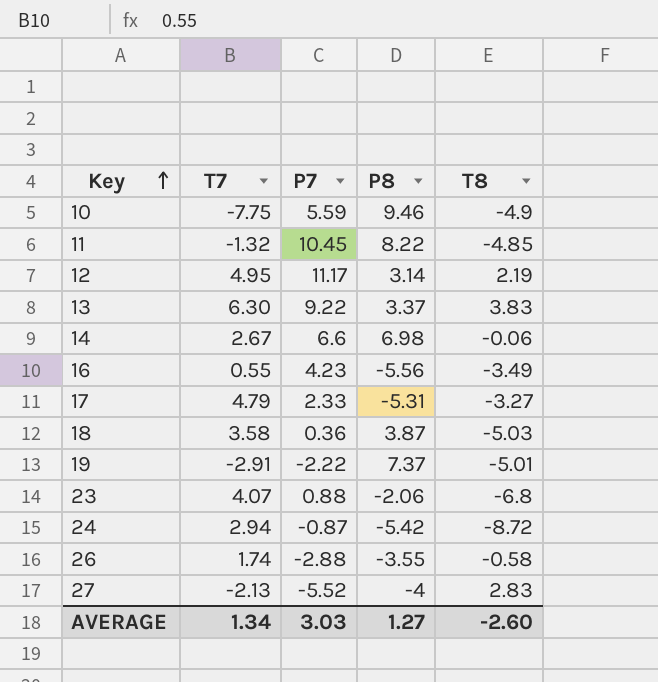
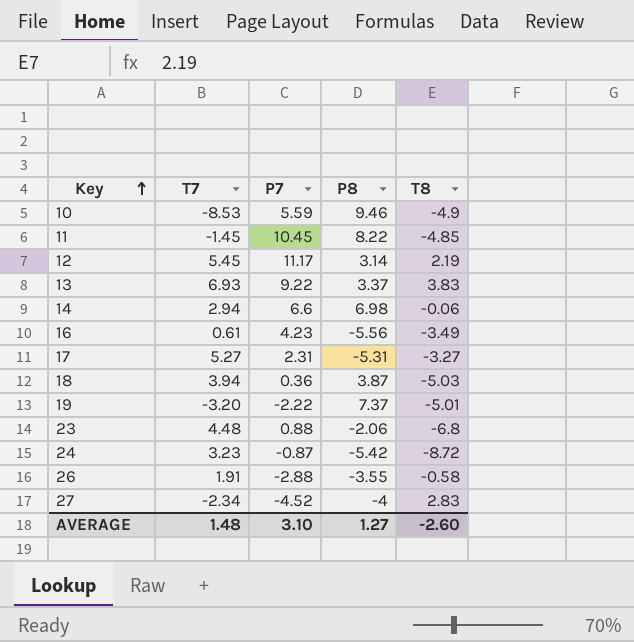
10 | T7: -7.75 -> -8.53
11 | T7: -1.32 -> -1.45
12 | T7: 4.95 -> 5.45
13 | T7: 6.30 -> 6.93
14 | T7: 2.67 -> 2.94
16 | T7: 0.55 -> 0.61
17 | T7: 4.79 -> 5.27
17 | P7: 2.33 -> 2.31
18 | T7: 3.58 -> 3.94
19 | T7: -2.91 -> -3.20
23 | T7: 4.07 -> 4.48
24 | T7: 2.94 -> 3.23
26 | T7: 1.74 -> 1.91
27 | T7: -2.13 -> -2.34
27 | P7: -5.52 -> -4.52
AVERAGE | T7: 1.34 -> 1.48
AVERAGE | P7: 3.03 -> 3.10

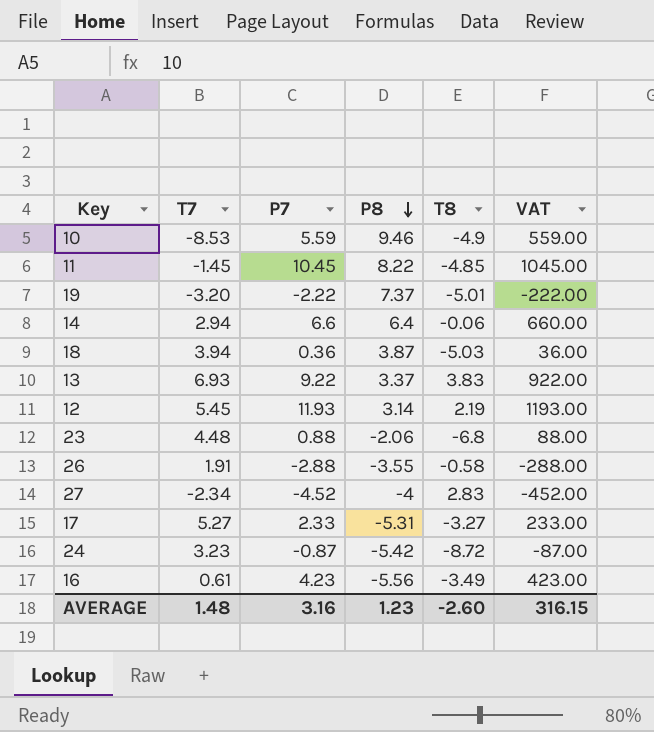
row order: Key ascending -> P8 descending
column VAT | formula: none -> [P7] * 100
14 | P8: 6.98 -> 6.4
12 | P7: 11.17 -> 11.93
17 | P7: 2.31 -> 2.33
AVERAGE | P7: 3.10 -> 3.16
AVERAGE | P8: 1.27 -> 1.23

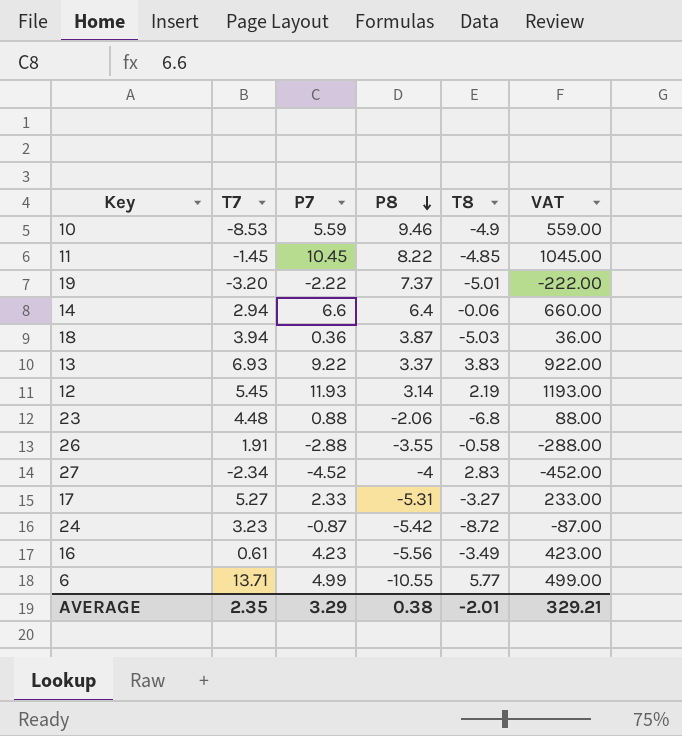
row 6: none -> 13.71 | 4.99 | -10.55 | 5.77 | 499.00
AVERAGE | T7: 1.48 -> 2.35
AVERAGE | P7: 3.16 -> 3.29
AVERAGE | P8: 1.23 -> 0.38
AVERAGE | T8: -2.60 -> -2.01
AVERAGE | VAT: 316.15 -> 329.21

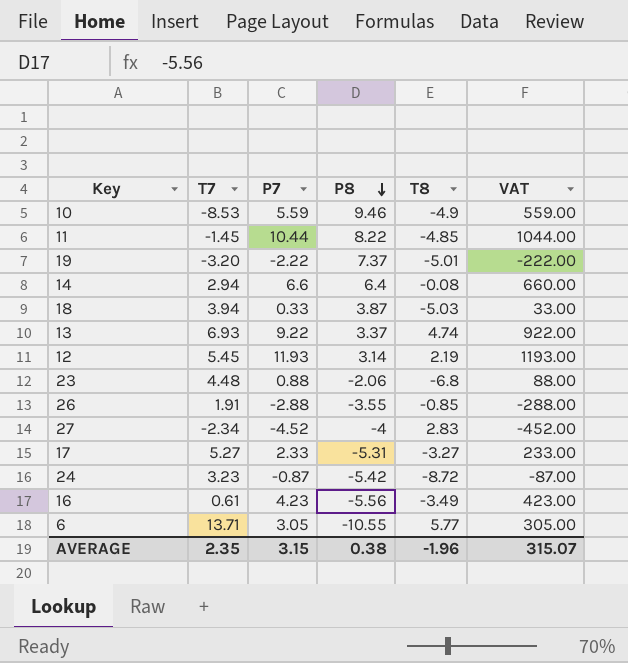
11 | P7: 10.45 -> 10.44
11 | VAT: 1045.00 -> 1044.00
14 | T8: -0.06 -> -0.08
18 | P7: 0.36 -> 0.33
18 | VAT: 36.00 -> 33.00
13 | T8: 3.83 -> 4.74
26 | T8: -0.58 -> -0.85
6 | P7: 4.99 -> 3.05
6 | VAT: 499.00 -> 305.00
AVERAGE | P7: 3.29 -> 3.15
AVERAGE | T8: -2.01 -> -1.96
AVERAGE | VAT: 329.21 -> 315.07

